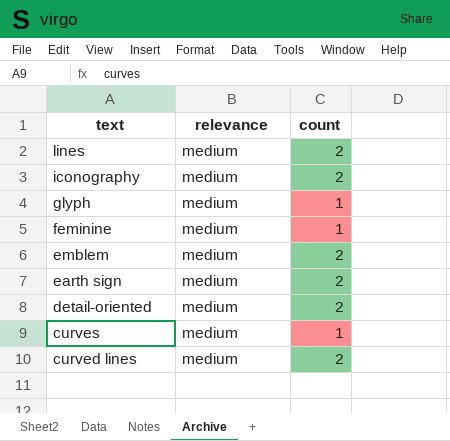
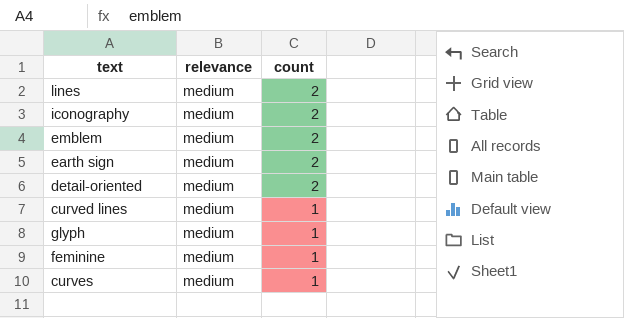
row order: text descending -> count descending
curved lines | count: 2 -> 1

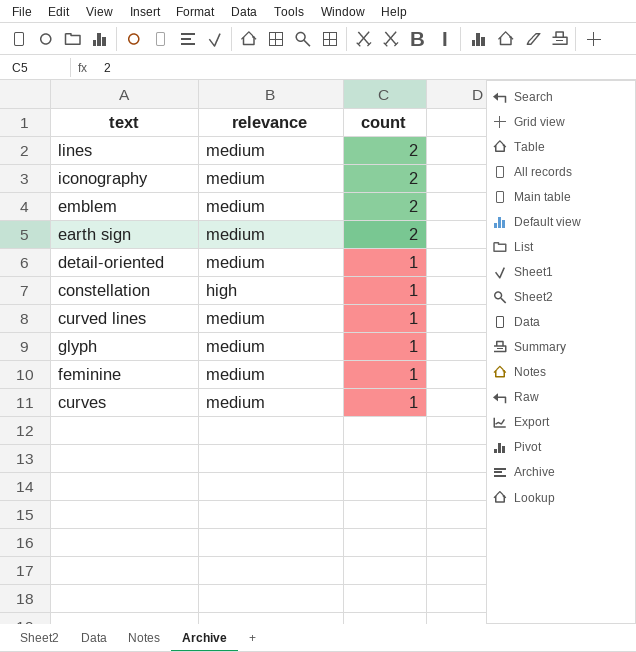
detail-oriented | count: 2 -> 1
row constellation: none -> high | 1

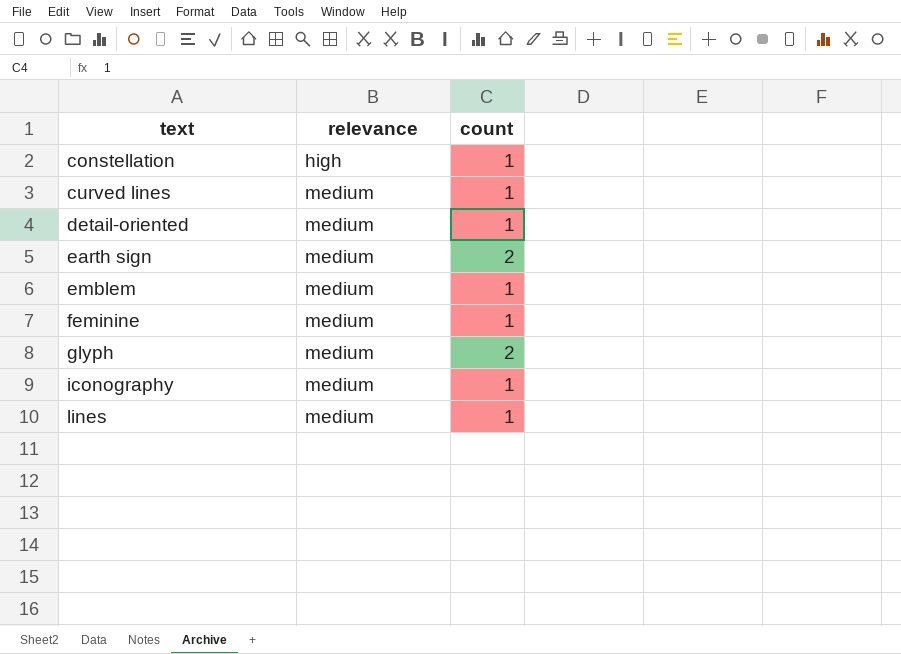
row order: count descending -> text ascending
row curves: medium | 1 -> none
emblem | count: 2 -> 1
glyph | count: 1 -> 2
iconography | count: 2 -> 1
lines | count: 2 -> 1

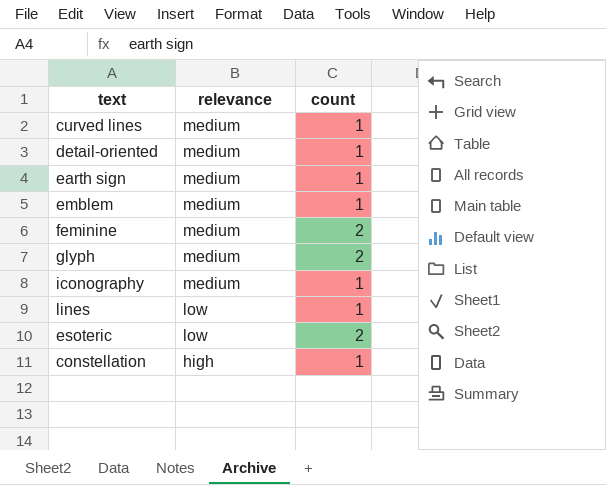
row order: text ascending -> relevance descending
earth sign | count: 2 -> 1
feminine | count: 1 -> 2
lines | relevance: medium -> low
row esoteric: none -> low | 2

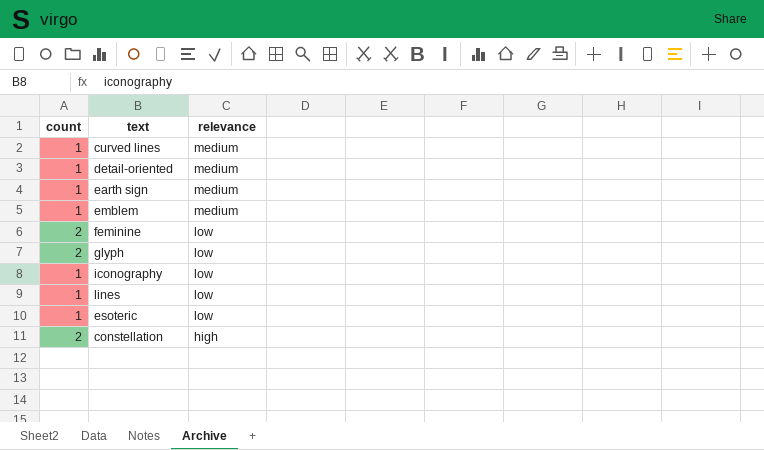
column count | position: 3 -> 1
feminine | relevance: medium -> low
glyph | relevance: medium -> low
iconography | relevance: medium -> low
esoteric | count: 2 -> 1
constellation | count: 1 -> 2

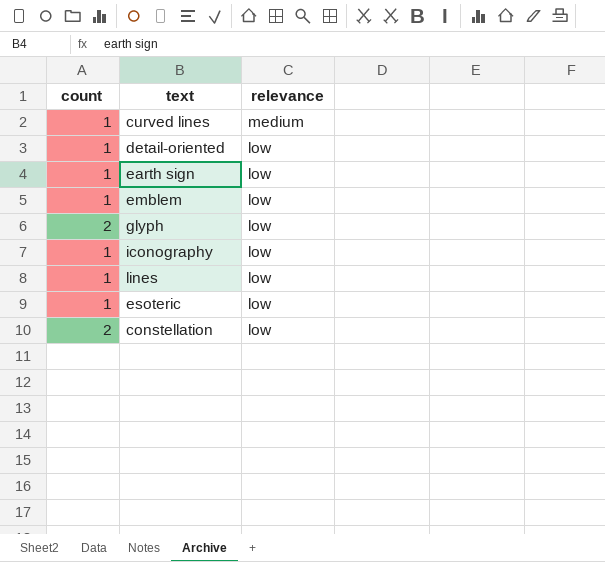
row feminine: 2 | low -> none
detail-oriented | relevance: medium -> low
earth sign | relevance: medium -> low
emblem | relevance: medium -> low
constellation | relevance: high -> low

